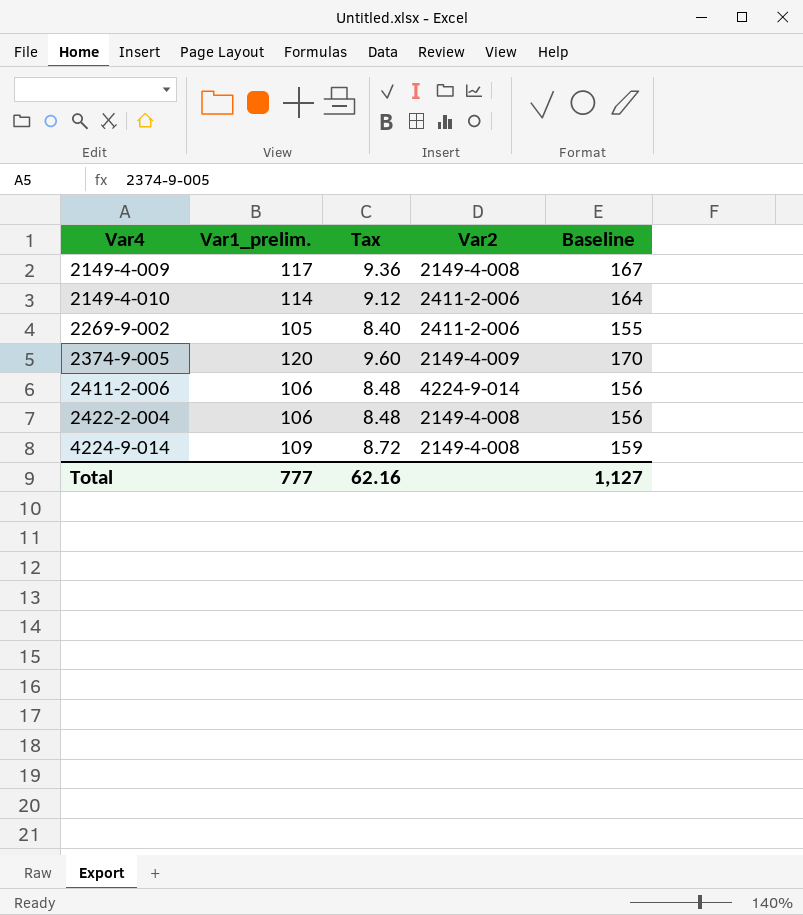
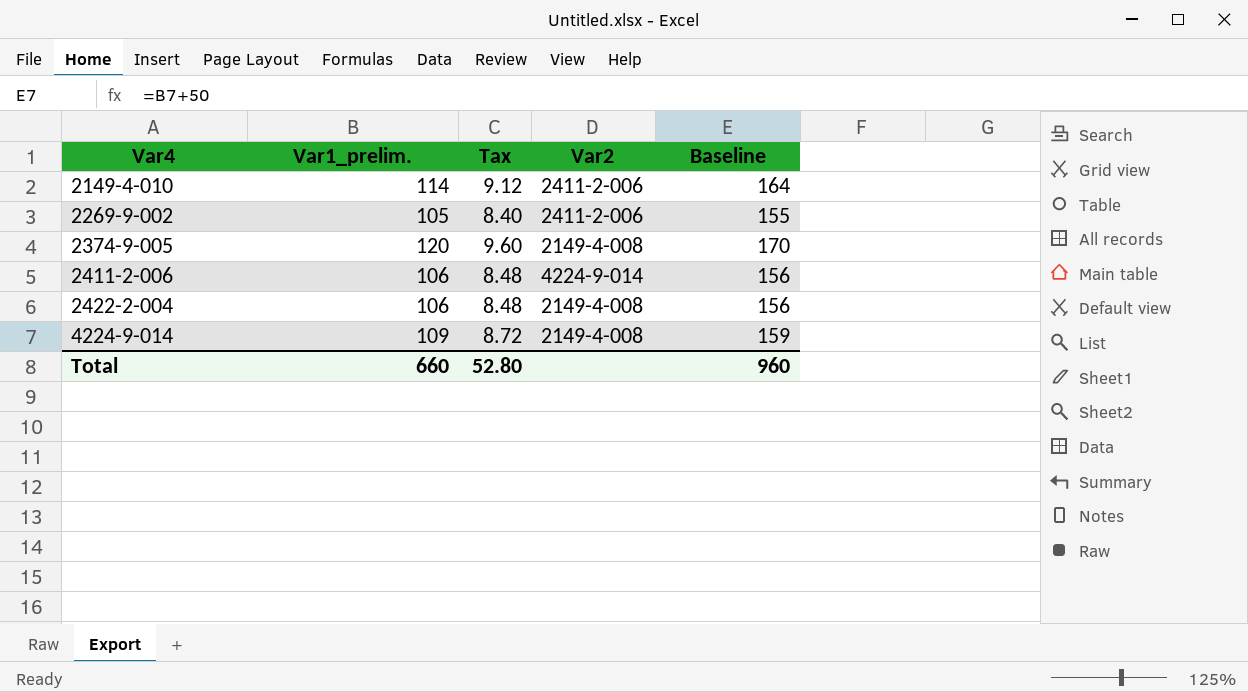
row 2149-4-009: 117 | 9.36 | 2149-4-008 | 167 -> none
2374-9-005 | Var2: 2149-4-009 -> 2149-4-008
Total | Var1_prelim.: 777 -> 660
Total | Tax: 62.16 -> 52.80
Total | Baseline: 1,127 -> 960

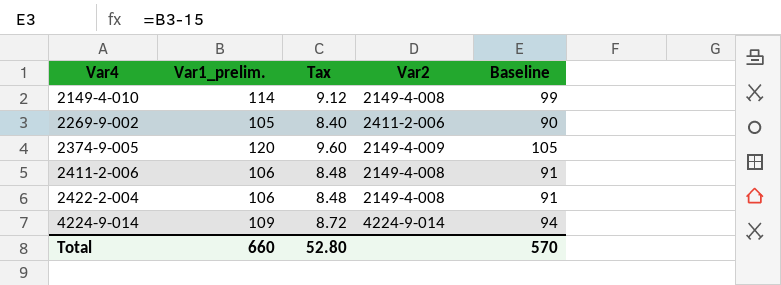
column Baseline | formula: [Var1_prelim.] + 50 -> [Var1_prelim.] - 15
2149-4-010 | Var2: 2411-2-006 -> 2149-4-008
2374-9-005 | Var2: 2149-4-008 -> 2149-4-009
2411-2-006 | Var2: 4224-9-014 -> 2149-4-008
4224-9-014 | Var2: 2149-4-008 -> 4224-9-014
Total | Baseline: 960 -> 570

